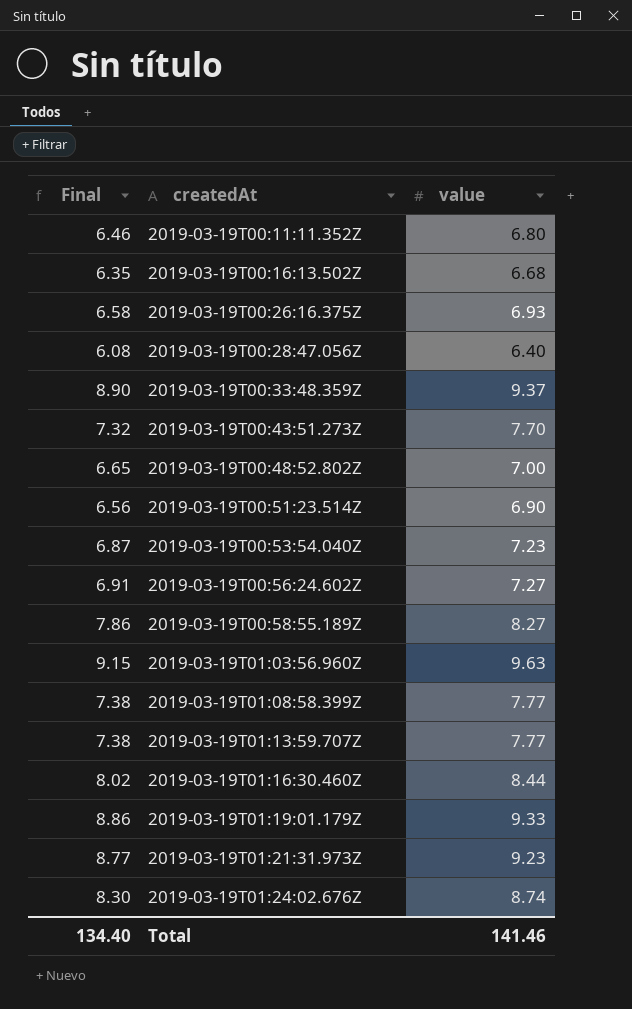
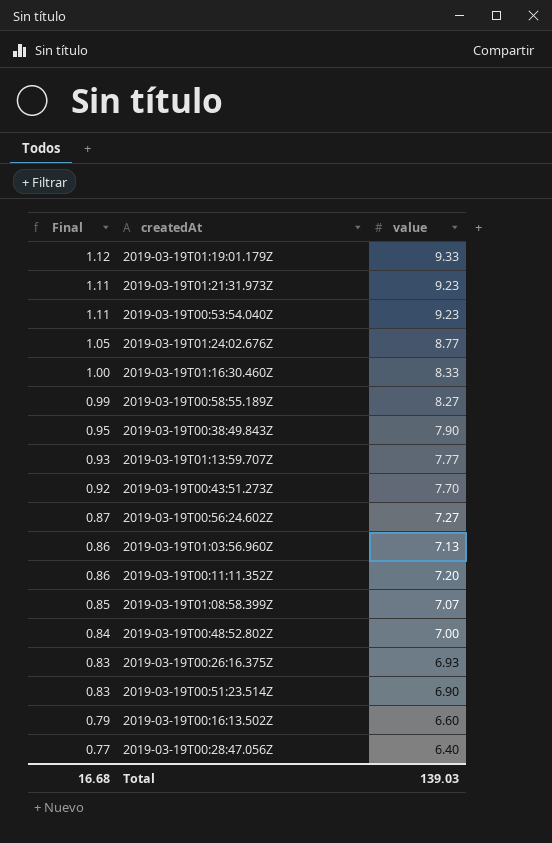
row order: createdAt ascending -> Final descending
column Final | formula: [value] * 0.95 -> [value] * 0.12
row 2019-03-19T00:33:48.359Z: 8.90 | 9.37 -> none
2019-03-19T00:53:54.040Z | value: 7.23 -> 9.23
2019-03-19T01:24:02.676Z | value: 8.74 -> 8.77
2019-03-19T01:16:30.460Z | value: 8.44 -> 8.33
row 2019-03-19T00:38:49.843Z: none -> 0.95 | 7.90
2019-03-19T01:03:56.960Z | value: 9.63 -> 7.13
2019-03-19T00:11:11.352Z | value: 6.80 -> 7.20
2019-03-19T01:08:58.399Z | value: 7.77 -> 7.07
2019-03-19T00:16:13.502Z | value: 6.68 -> 6.60
Total | Final: 134.40 -> 16.68
Total | value: 141.46 -> 139.03

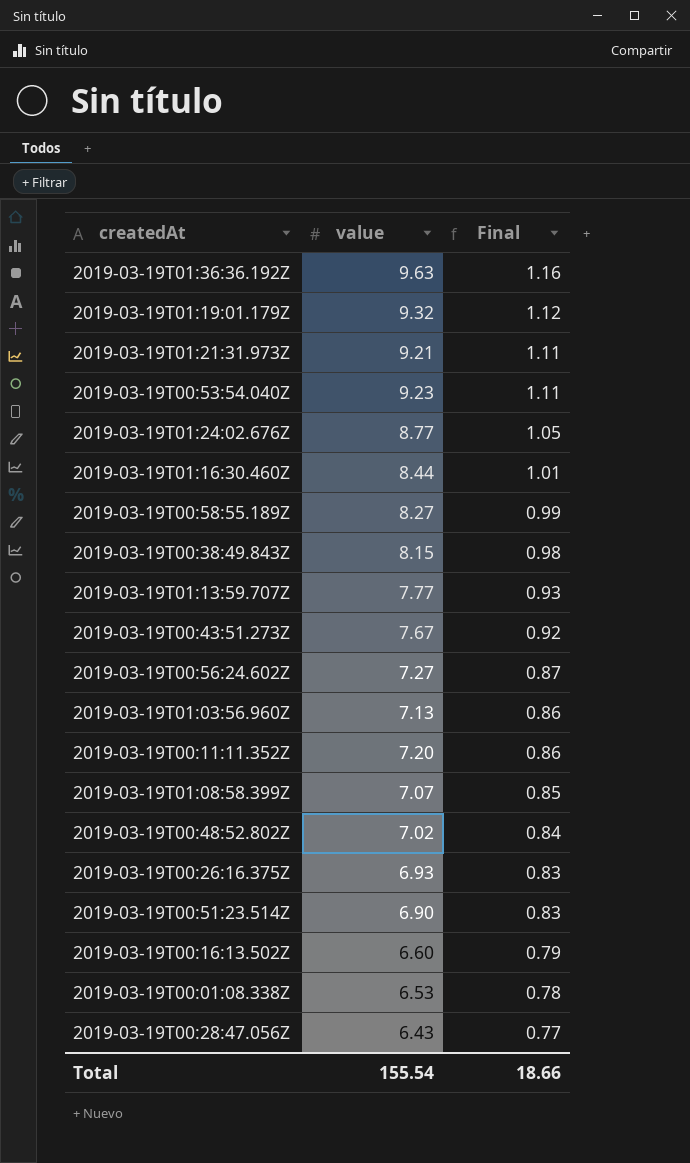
column Final | position: 1 -> 3
row 2019-03-19T01:36:36.192Z: none -> 9.63 | 1.16
2019-03-19T01:19:01.179Z | value: 9.33 -> 9.32
2019-03-19T01:21:31.973Z | value: 9.23 -> 9.21
2019-03-19T01:16:30.460Z | value: 8.33 -> 8.44
2019-03-19T01:16:30.460Z | Final: 1.00 -> 1.01
2019-03-19T00:38:49.843Z | value: 7.90 -> 8.15
2019-03-19T00:38:49.843Z | Final: 0.95 -> 0.98
2019-03-19T00:43:51.273Z | value: 7.70 -> 7.67
2019-03-19T00:48:52.802Z | value: 7.00 -> 7.02
row 2019-03-19T00:01:08.338Z: none -> 6.53 | 0.78
2019-03-19T00:28:47.056Z | value: 6.40 -> 6.43
Total | value: 139.03 -> 155.54
Total | Final: 16.68 -> 18.66

